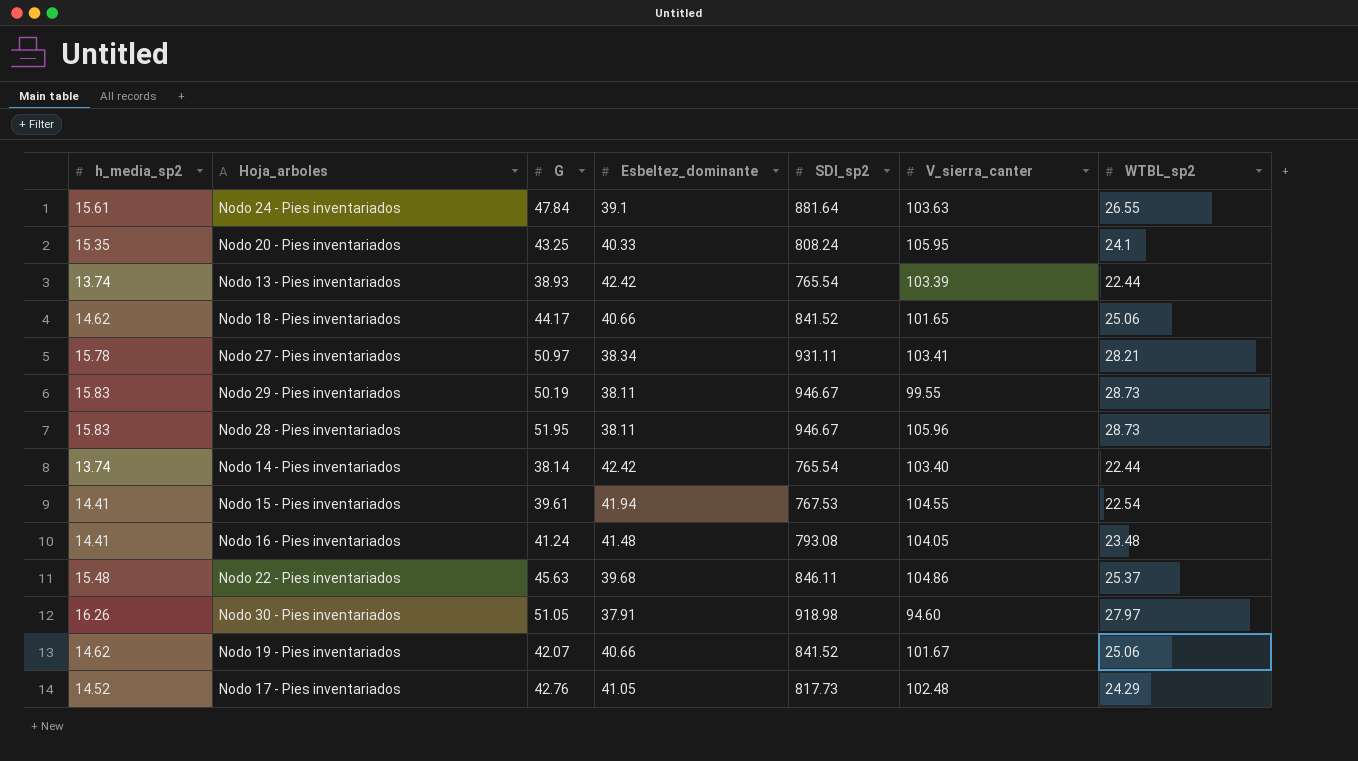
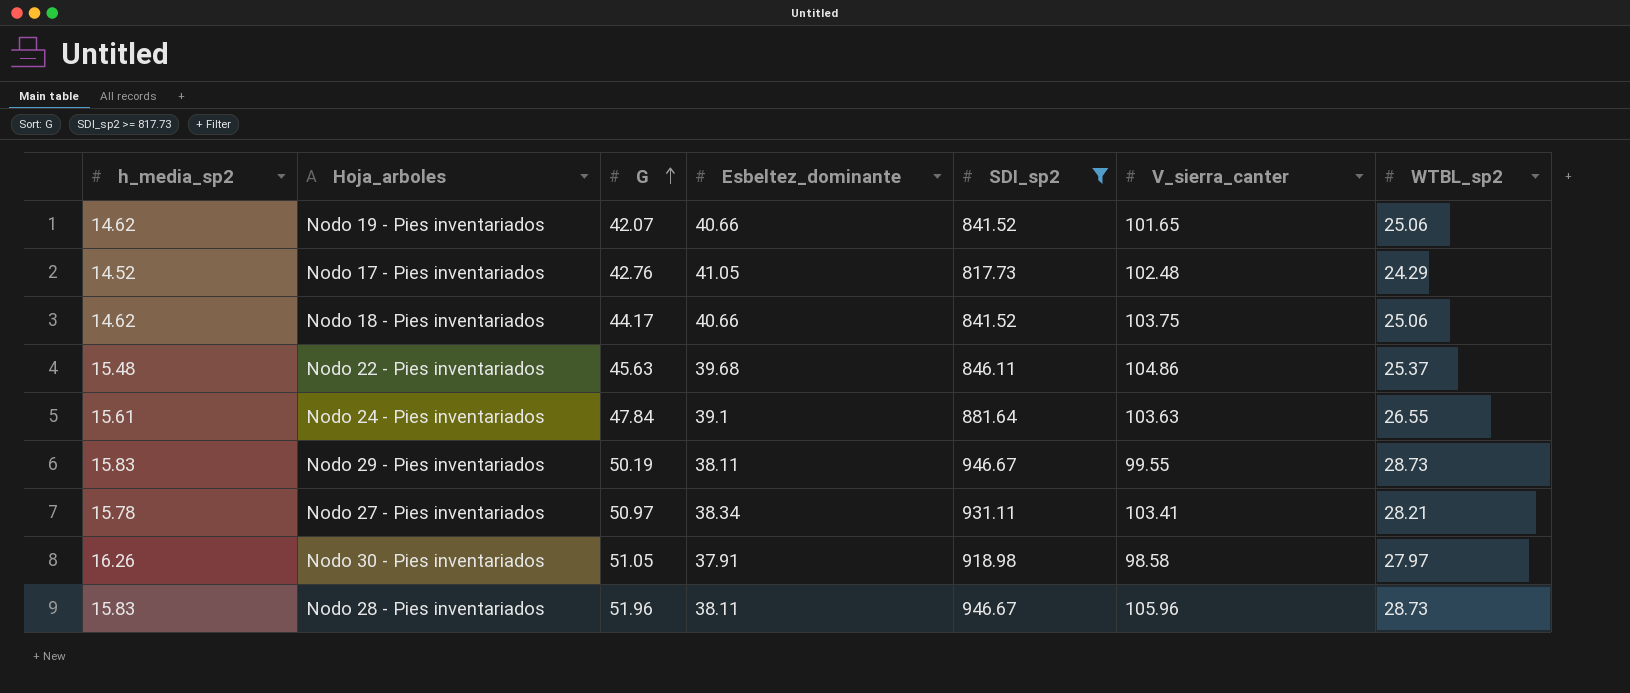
filter: none -> SDI_sp2 >= 817.73
row order: none -> G ascending
Nodo 19 - Pies inventariados | V_sierra_canter: 101.67 -> 101.65
Nodo 18 - Pies inventariados | V_sierra_canter: 101.65 -> 103.75
Nodo 30 - Pies inventariados | V_sierra_canter: 94.60 -> 98.58
Nodo 28 - Pies inventariados | G: 51.95 -> 51.96

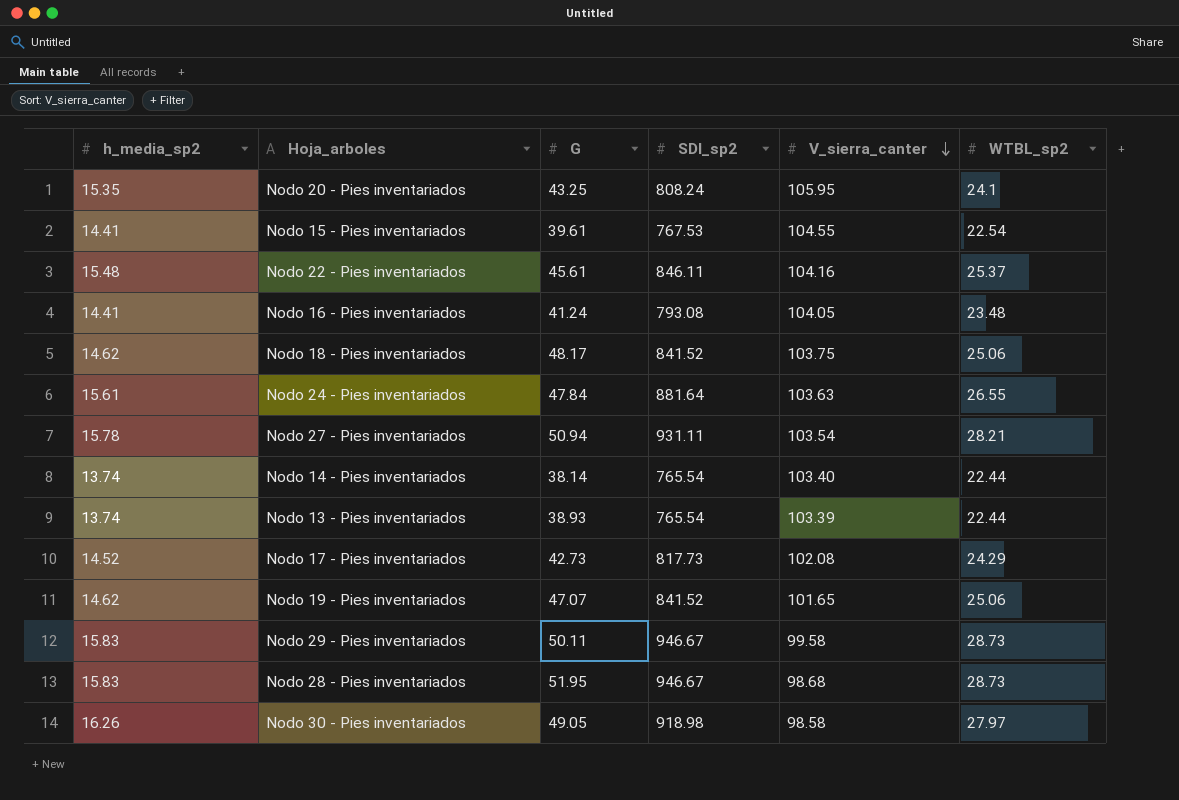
filter: SDI_sp2 >= 817.73 -> none
row order: G ascending -> V_sierra_canter descending
column Esbeltez_dominante | position: 4 -> none
Nodo 22 - Pies inventariados | G: 45.63 -> 45.61
Nodo 22 - Pies inventariados | V_sierra_canter: 104.86 -> 104.16
Nodo 18 - Pies inventariados | G: 44.17 -> 48.17
Nodo 27 - Pies inventariados | G: 50.97 -> 50.94
Nodo 27 - Pies inventariados | V_sierra_canter: 103.41 -> 103.54
Nodo 17 - Pies inventariados | G: 42.76 -> 42.73
Nodo 17 - Pies inventariados | V_sierra_canter: 102.48 -> 102.08
Nodo 19 - Pies inventariados | G: 42.07 -> 47.07
Nodo 29 - Pies inventariados | G: 50.19 -> 50.11
Nodo 29 - Pies inventariados | V_sierra_canter: 99.55 -> 99.58
Nodo 28 - Pies inventariados | G: 51.96 -> 51.95
Nodo 28 - Pies inventariados | V_sierra_canter: 105.96 -> 98.68
Nodo 30 - Pies inventariados | G: 51.05 -> 49.05

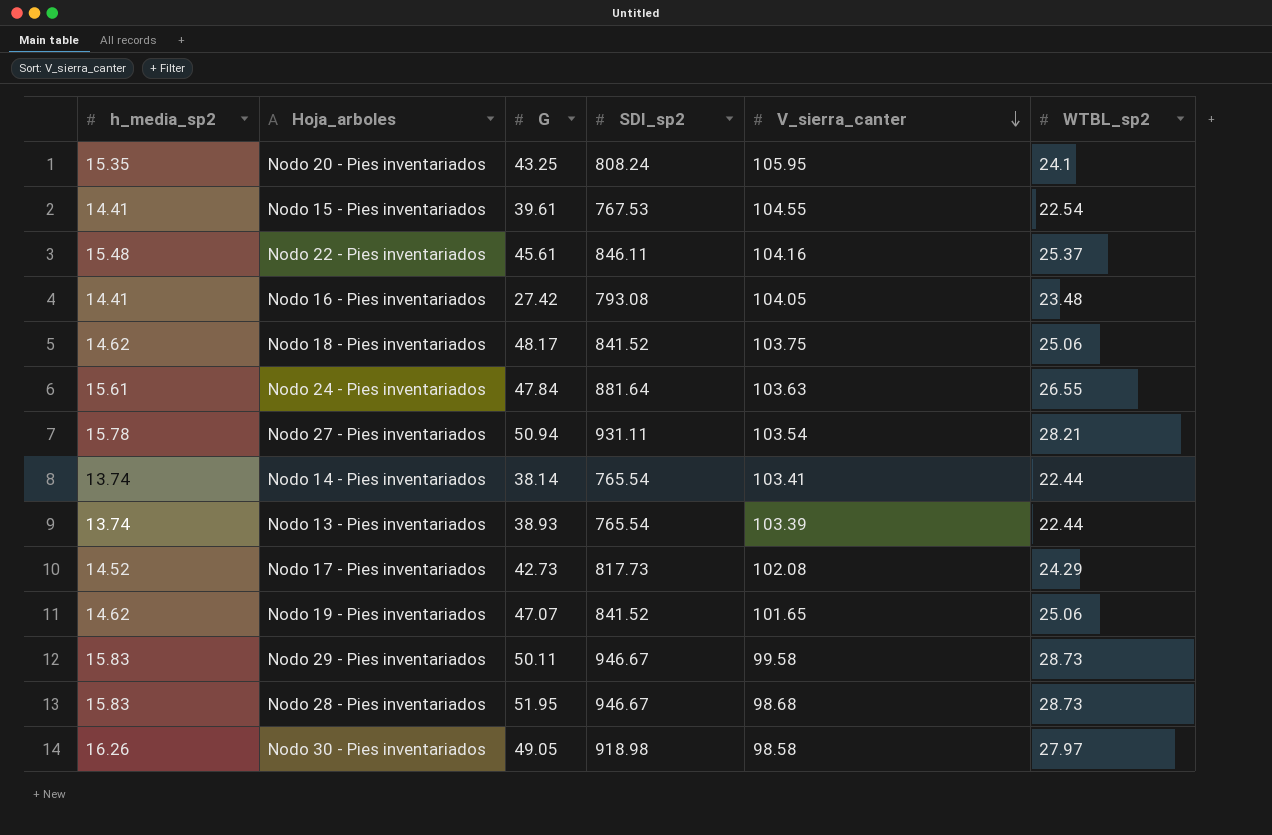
Nodo 16 - Pies inventariados | G: 41.24 -> 27.42
Nodo 14 - Pies inventariados | V_sierra_canter: 103.40 -> 103.41

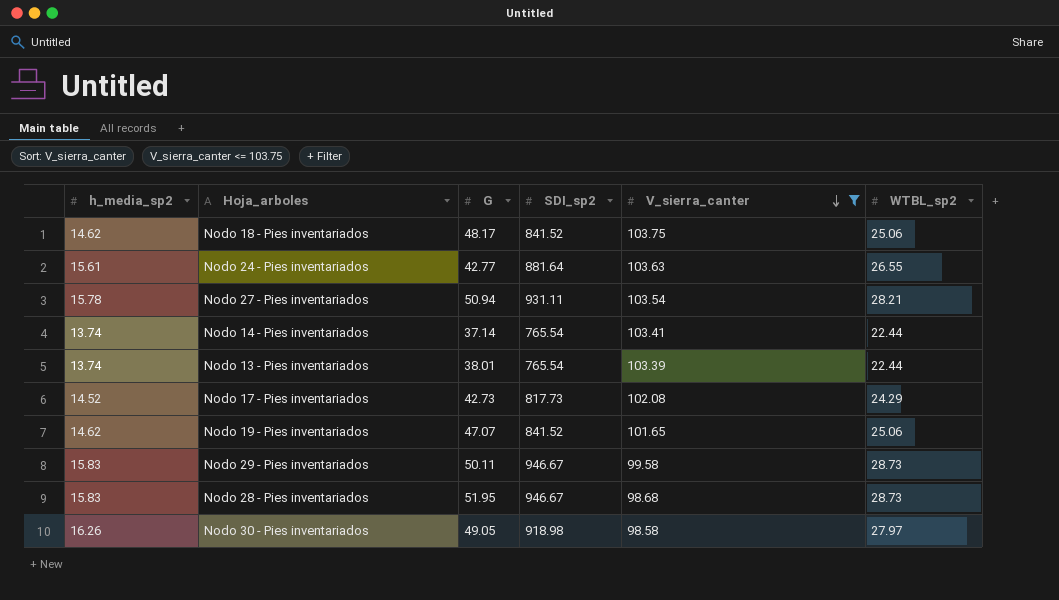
filter: none -> V_sierra_canter <= 103.75
Nodo 24 - Pies inventariados | G: 47.84 -> 42.77
Nodo 14 - Pies inventariados | G: 38.14 -> 37.14
Nodo 13 - Pies inventariados | G: 38.93 -> 38.01

